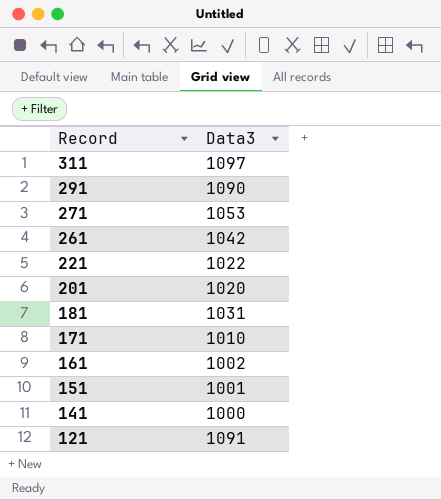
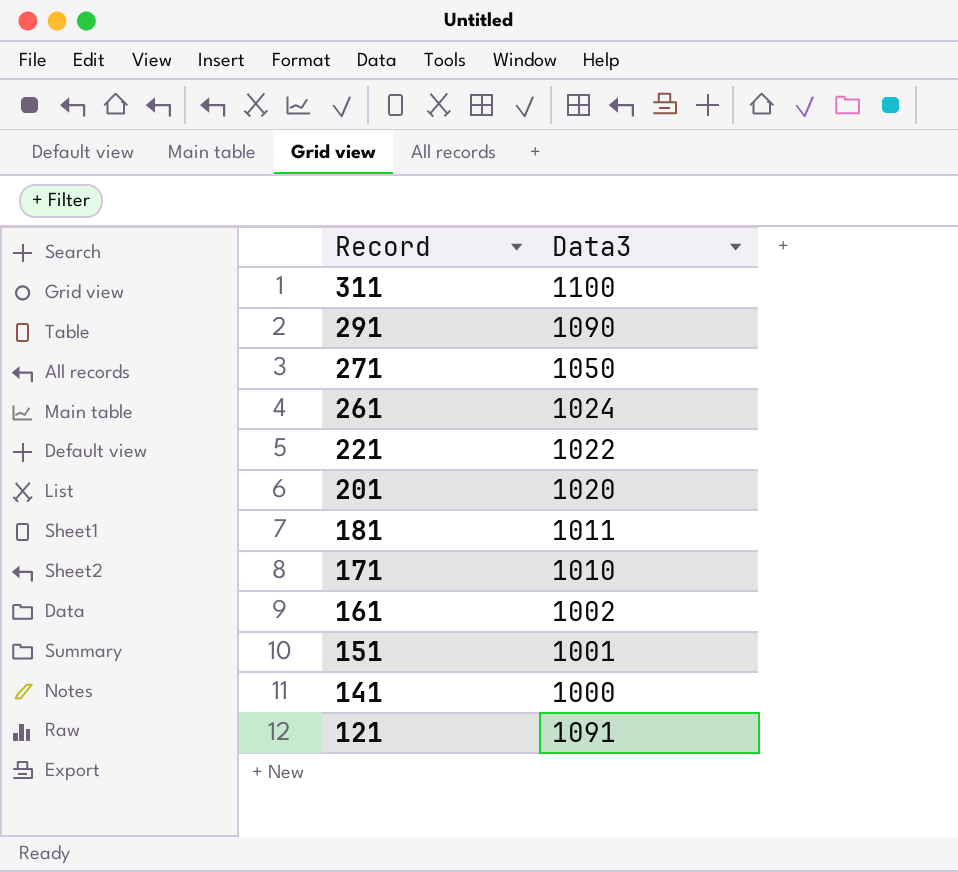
311 | Data3: 1097 -> 1100
271 | Data3: 1053 -> 1050
261 | Data3: 1042 -> 1024
181 | Data3: 1031 -> 1011

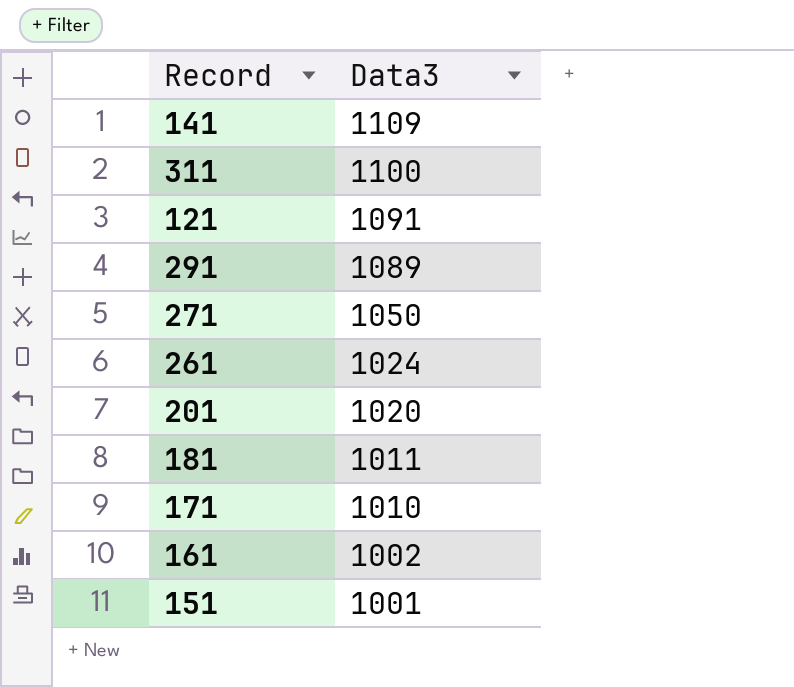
row order: Record descending -> Data3 descending
row 221: 1022 -> none
141 | Data3: 1000 -> 1109
291 | Data3: 1090 -> 1089

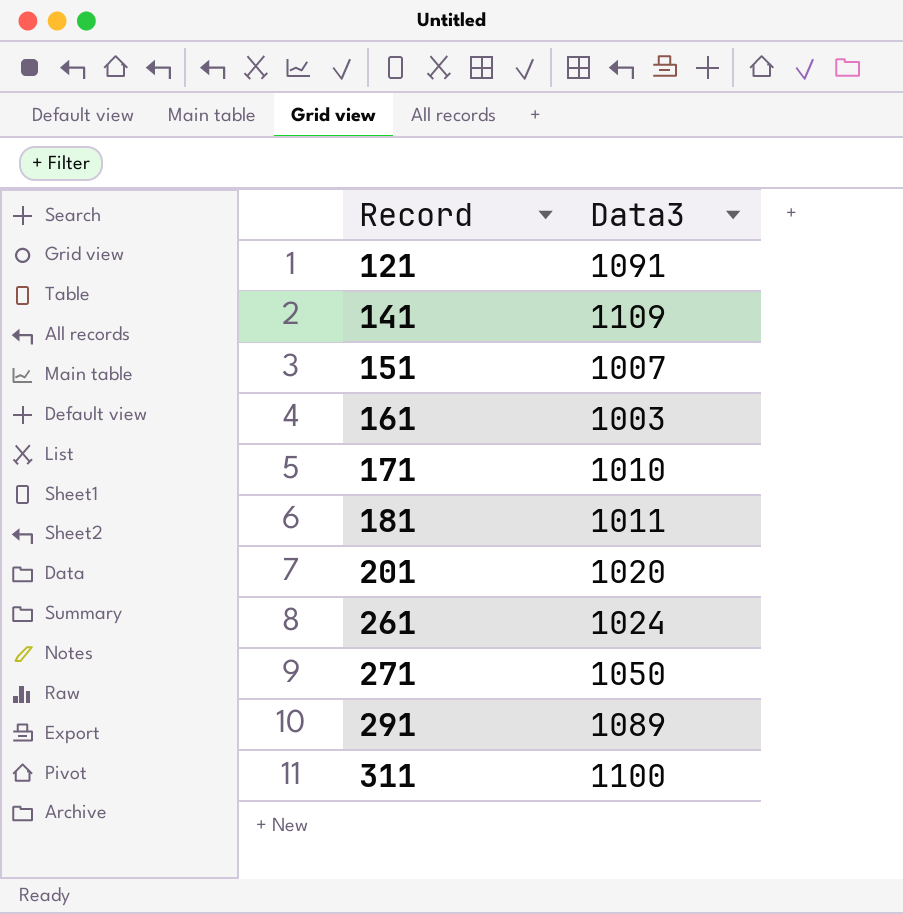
row order: Data3 descending -> Record ascending
151 | Data3: 1001 -> 1007
161 | Data3: 1002 -> 1003

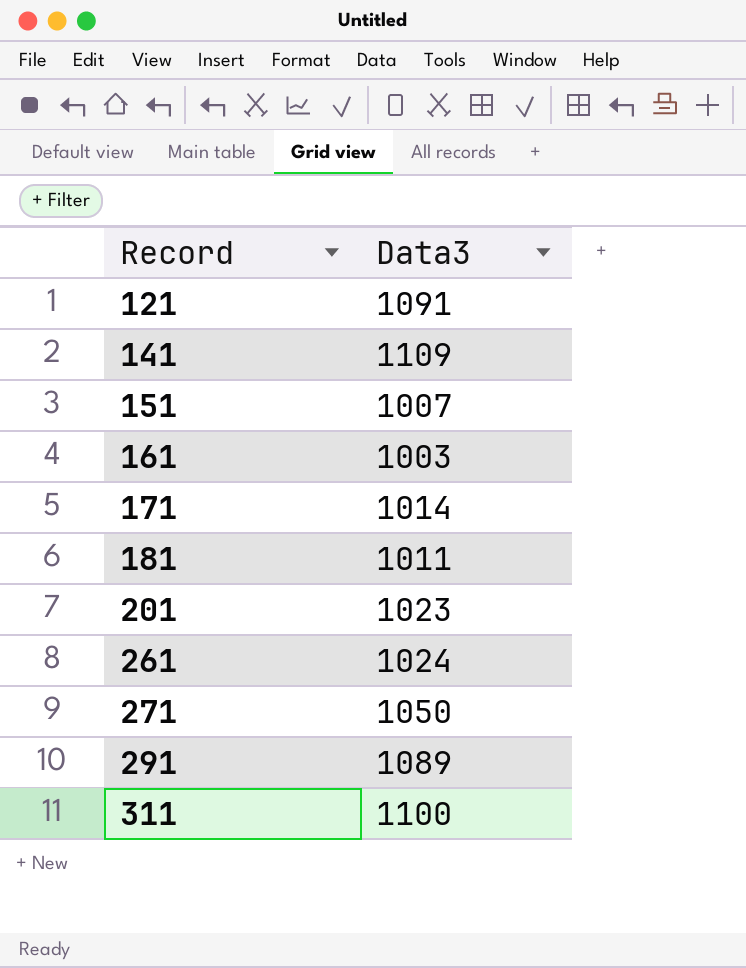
171 | Data3: 1010 -> 1014
201 | Data3: 1020 -> 1023

